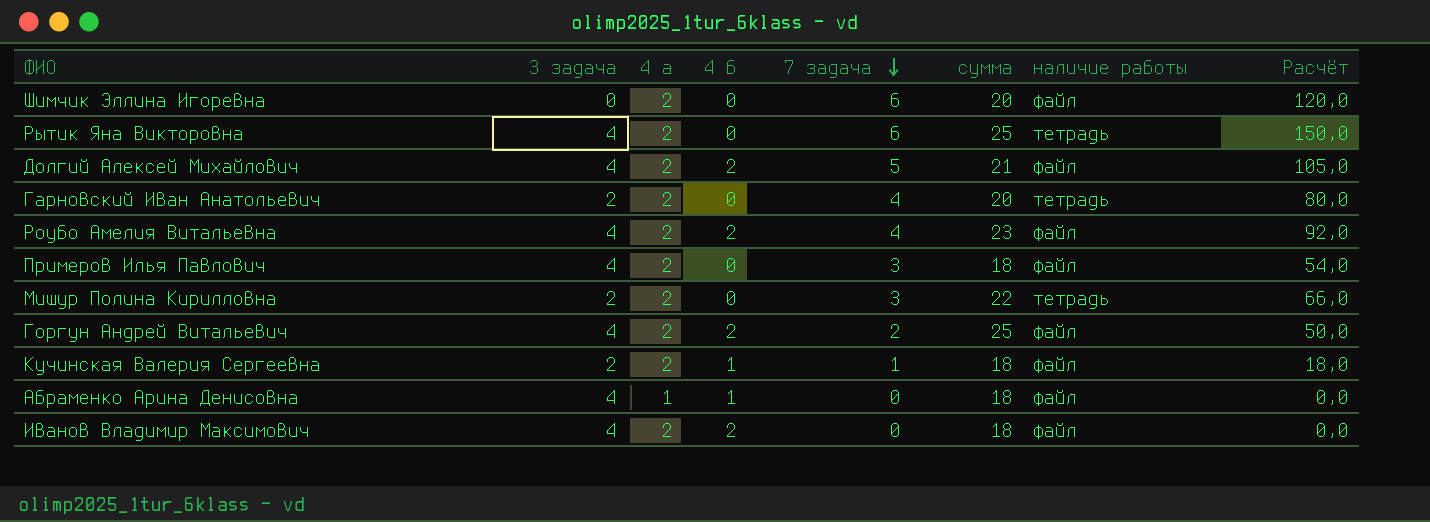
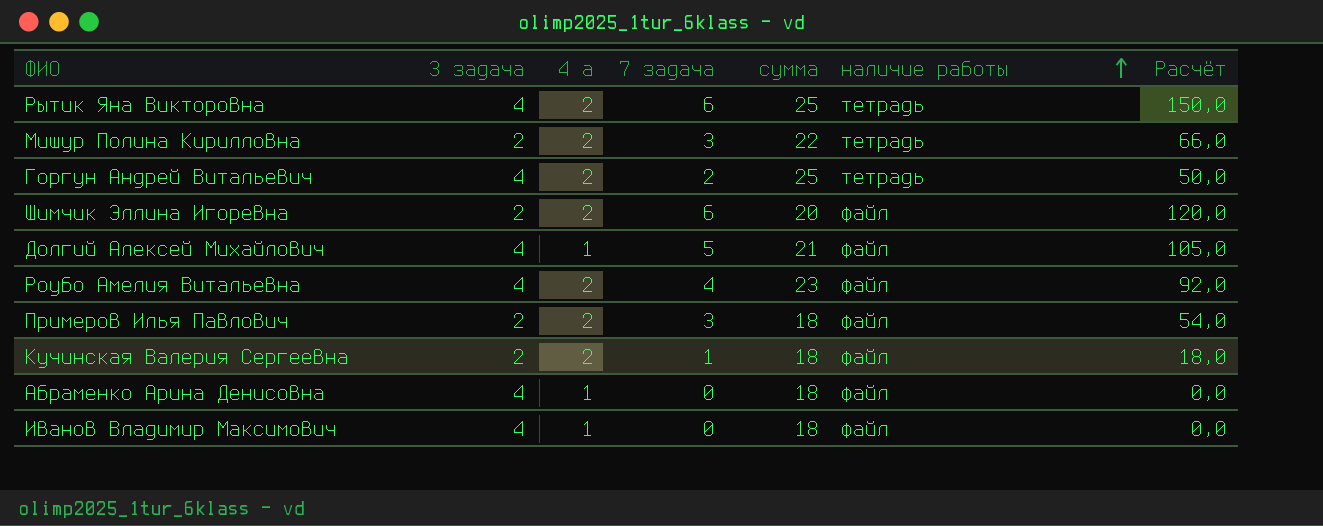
row order: 7 задача descending -> наличие работы ascending
column 4 б | position: 4 -> none
row Гарновский Иван Анатольевич: 2 | 2 | 0 | 4 | 20 | тетрадь | 80,0 -> none
Горгун Андрей Витальевич | наличие работы: файл -> тетрадь
Шимчик Эллина Игоревна | 3 задача: 0 -> 2
Долгий Алексей Михайлович | 4 а: 2 -> 1
Примеров Илья Павлович | 3 задача: 4 -> 2
Иванов Владимир Максимович | 4 а: 2 -> 1

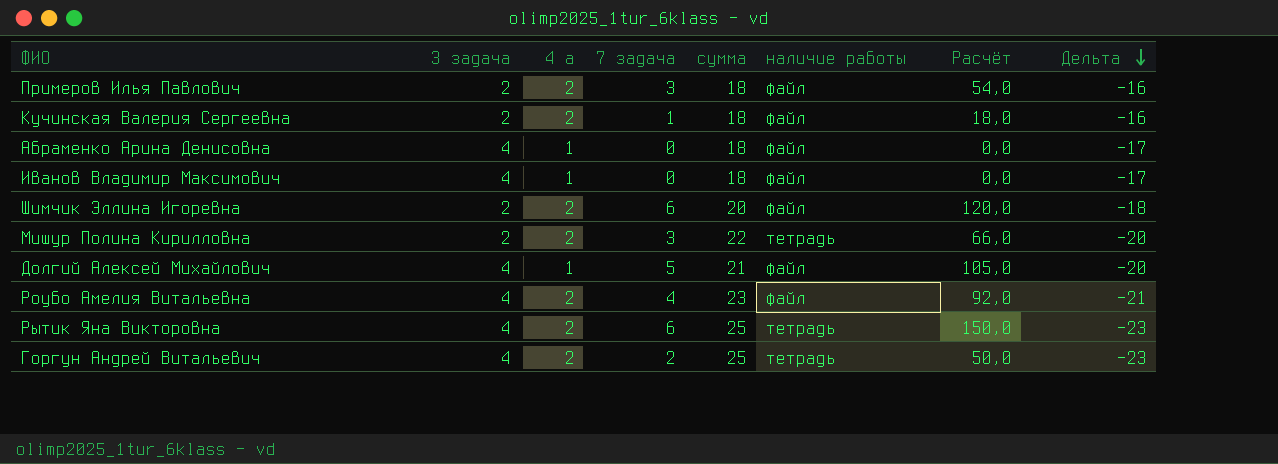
row order: наличие работы ascending -> Дельта descending
column Дельта | formula: none -> [4 а] - [сумма]

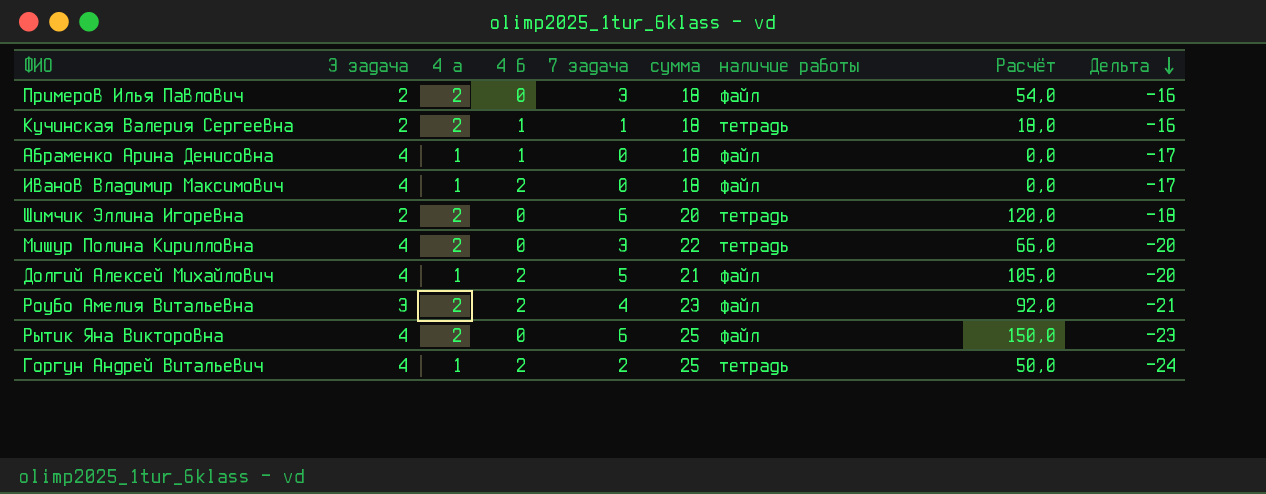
column 4 б | position: none -> 4
Кучинская Валерия Сергеевна | наличие работы: файл -> тетрадь
Шимчик Эллина Игоревна | наличие работы: файл -> тетрадь
Мишур Полина Кирилловна | 3 задача: 2 -> 4
Роубо Амелия Витальевна | 3 задача: 4 -> 3
Рытик Яна Викторовна | наличие работы: тетрадь -> файл
Горгун Андрей Витальевич | 4 а: 2 -> 1
Горгун Андрей Витальевич | Дельта: -23 -> -24

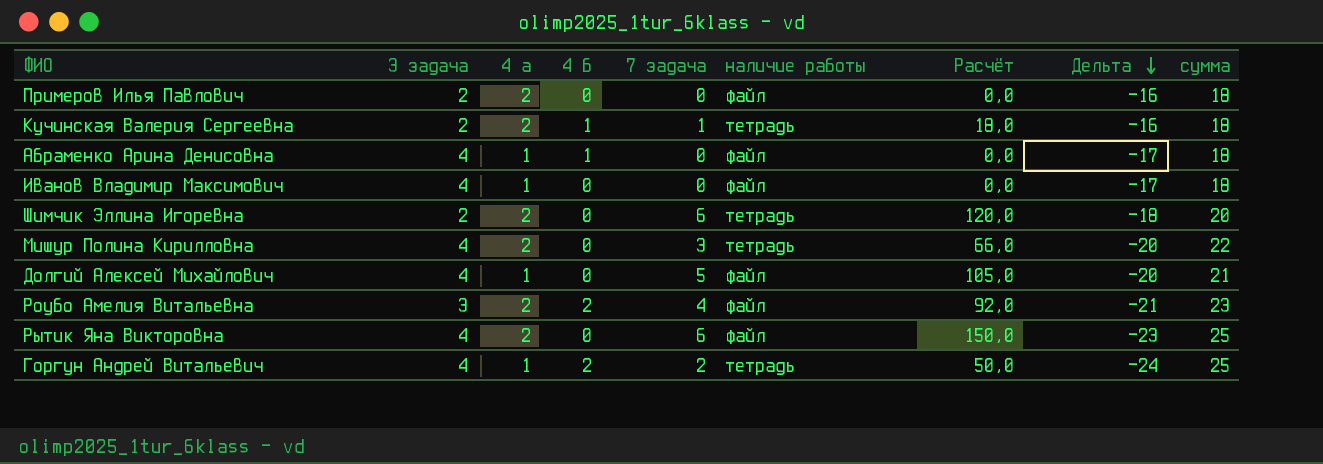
column сумма | position: 6 -> 9
Примеров Илья Павлович | 7 задача: 3 -> 0
Примеров Илья Павлович | Расчёт: 54,0 -> 0,0
Иванов Владимир Максимович | 4 б: 2 -> 0
Долгий Алексей Михайлович | 4 б: 2 -> 0

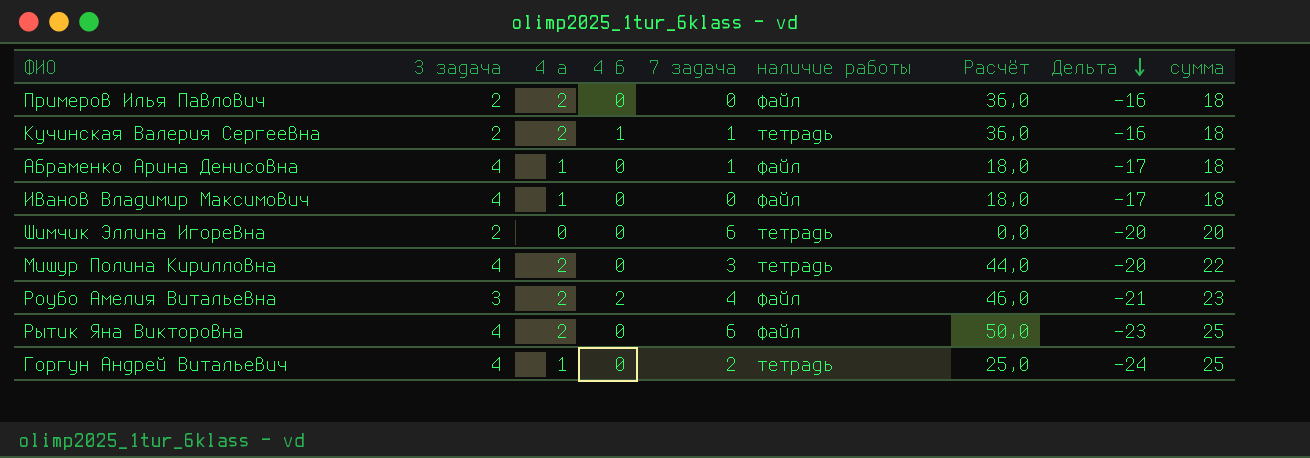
column Расчёт | formula: [7 задача] * [сумма] -> [4 а] * [сумма]
row Долгий Алексей Михайлович: 4 | 1 | 0 | 5 | файл | 105,0 | -20 | 21 -> none
Абраменко Арина Денисовна | 4 б: 1 -> 0
Абраменко Арина Денисовна | 7 задача: 0 -> 1
Шимчик Эллина Игоревна | 4 а: 2 -> 0
Шимчик Эллина Игоревна | Дельта: -18 -> -20
Горгун Андрей Витальевич | 4 б: 2 -> 0

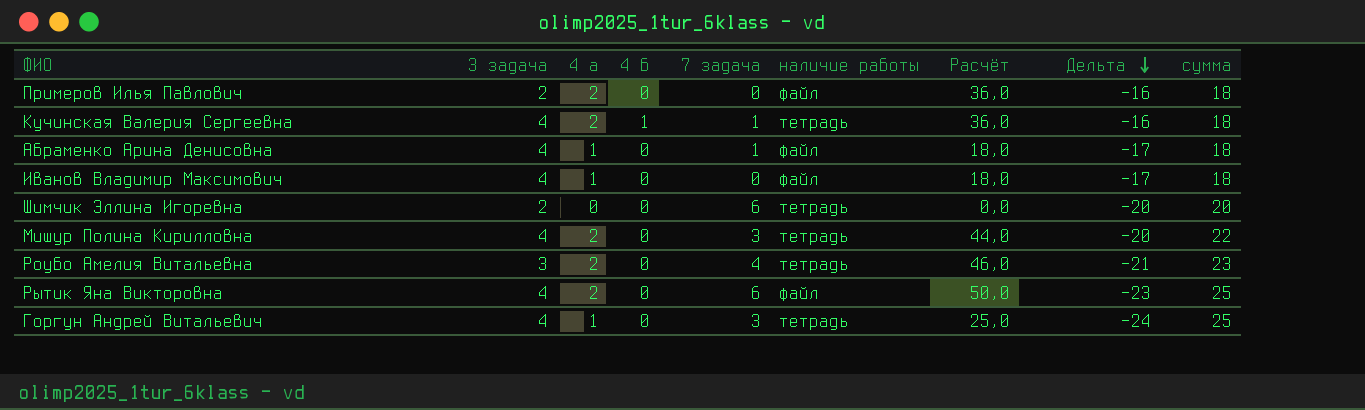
Кучинская Валерия Сергеевна | 3 задача: 2 -> 4
Роубо Амелия Витальевна | 4 б: 2 -> 0
Роубо Амелия Витальевна | наличие работы: файл -> тетрадь
Горгун Андрей Витальевич | 7 задача: 2 -> 3

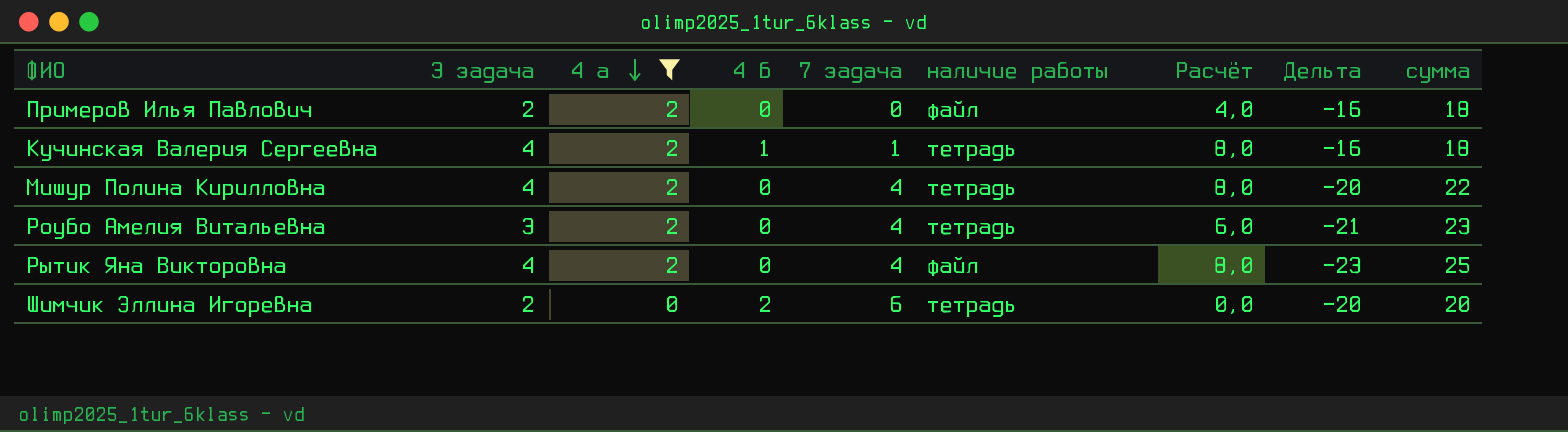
filter: none -> 4 а != 1
row order: Дельта descending -> 4 а descending
column Расчёт | formula: [4 а] * [сумма] -> [3 задача] * [4 а]
Мишур Полина Кирилловна | 7 задача: 3 -> 4
Рытик Яна Викторовна | 7 задача: 6 -> 4
Шимчик Эллина Игоревна | 4 б: 0 -> 2

